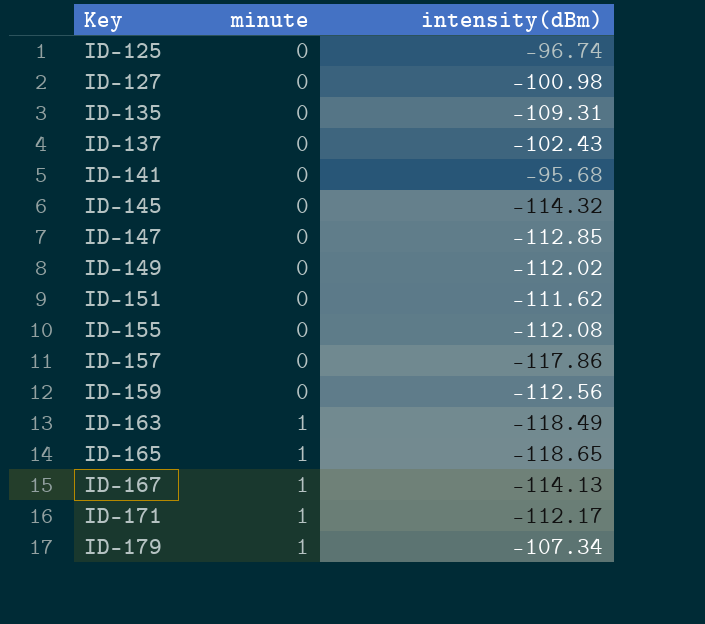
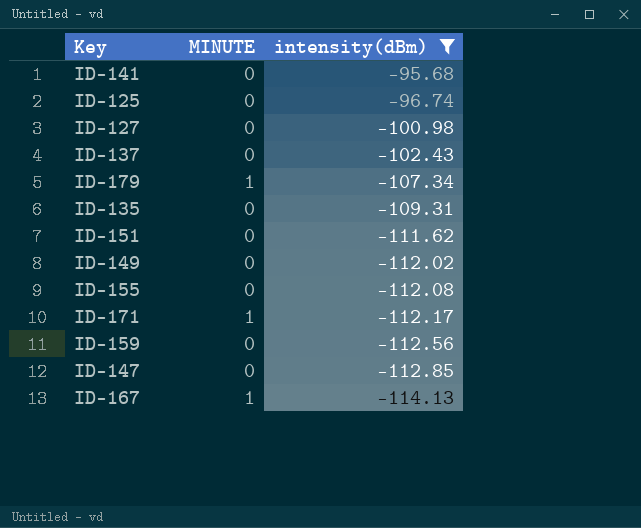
filter: none -> intensity(dBm) >= -114.13
row order: Key ascending -> intensity(dBm) descending
column name: minute -> MINUTE

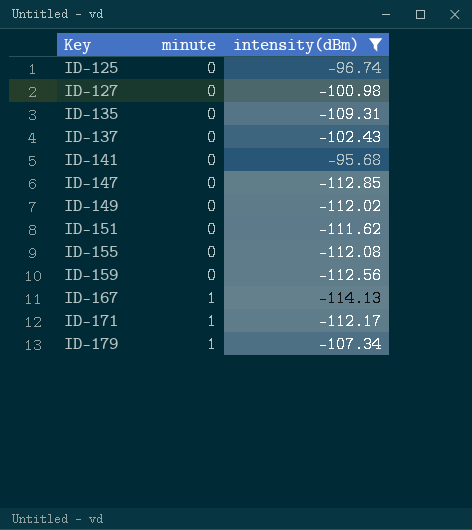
row order: intensity(dBm) descending -> Key ascending
column name: MINUTE -> minute

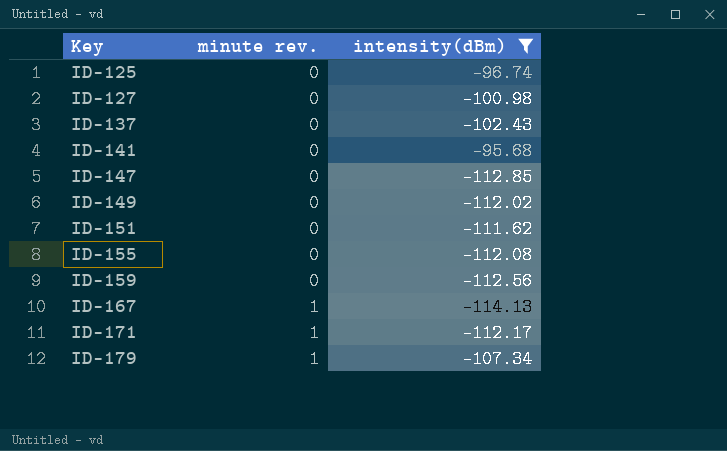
column name: minute -> minute rev.
row ID-135: 0 | -109.31 -> none

